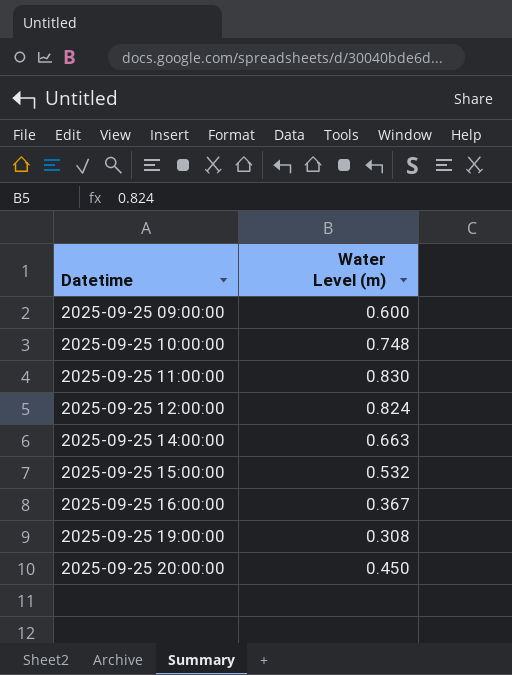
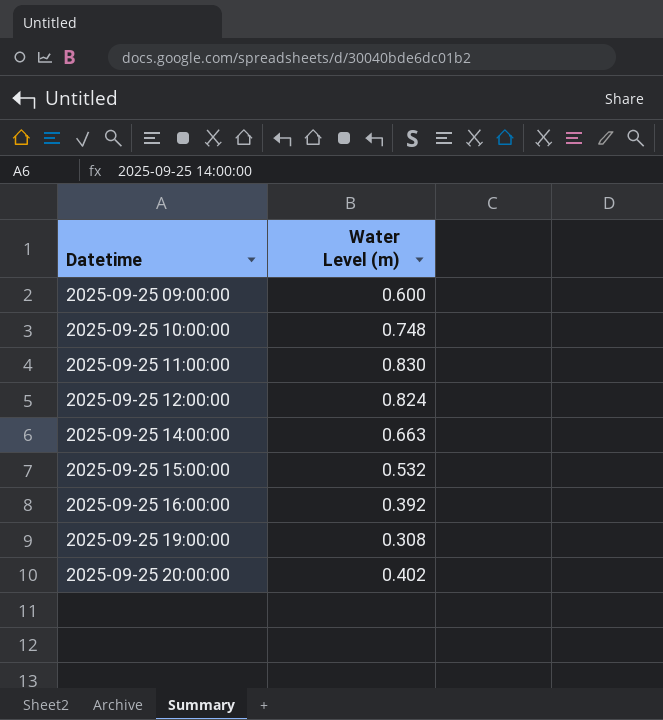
2025-09-25 16:00:00 | Water Level (m): 0.367 -> 0.392
2025-09-25 20:00:00 | Water Level (m): 0.450 -> 0.402

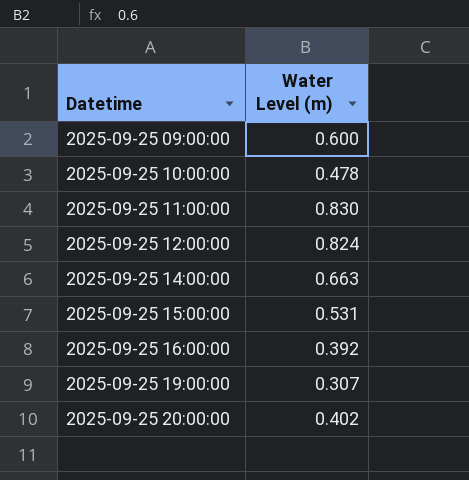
2025-09-25 10:00:00 | Water Level (m): 0.748 -> 0.478
2025-09-25 15:00:00 | Water Level (m): 0.532 -> 0.531
2025-09-25 19:00:00 | Water Level (m): 0.308 -> 0.307

